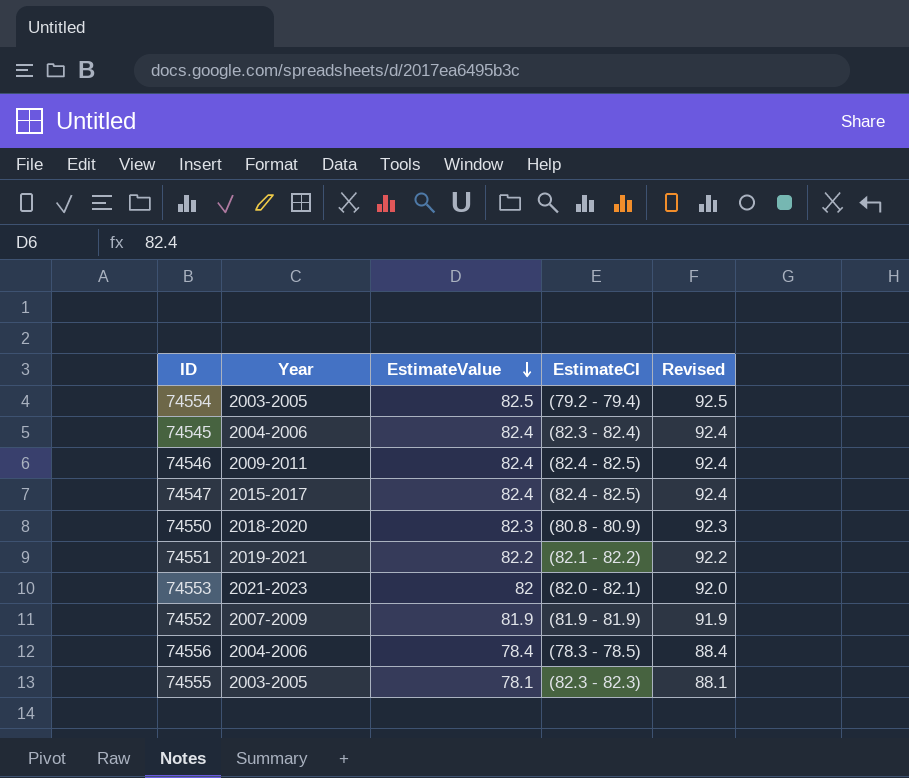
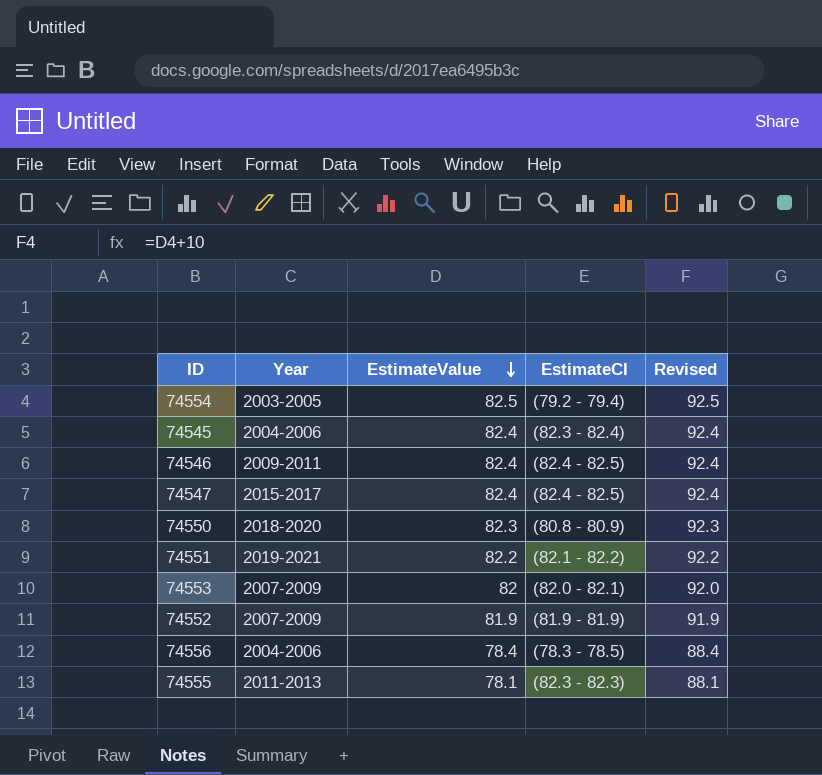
74553 | Year: 2021-2023 -> 2007-2009
74555 | Year: 2003-2005 -> 2011-2013

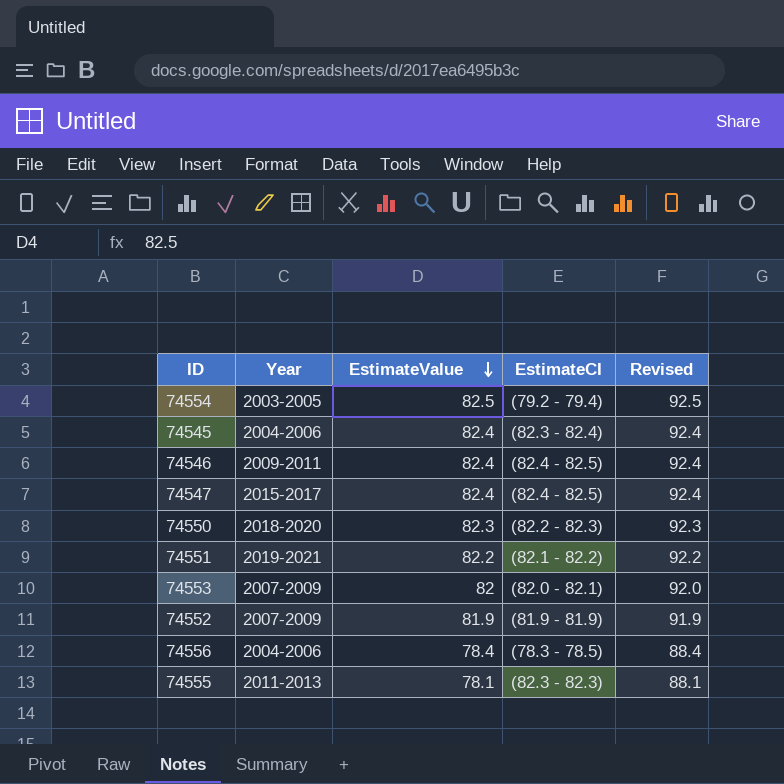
74550 | EstimateCI: (80.8 - 80.9) -> (82.2 - 82.3)

